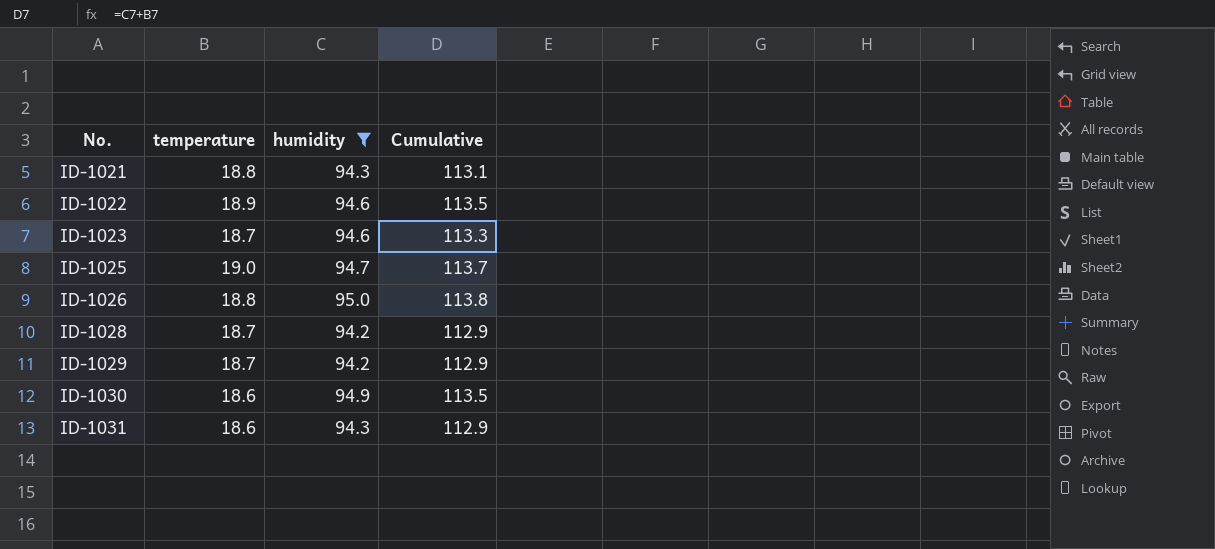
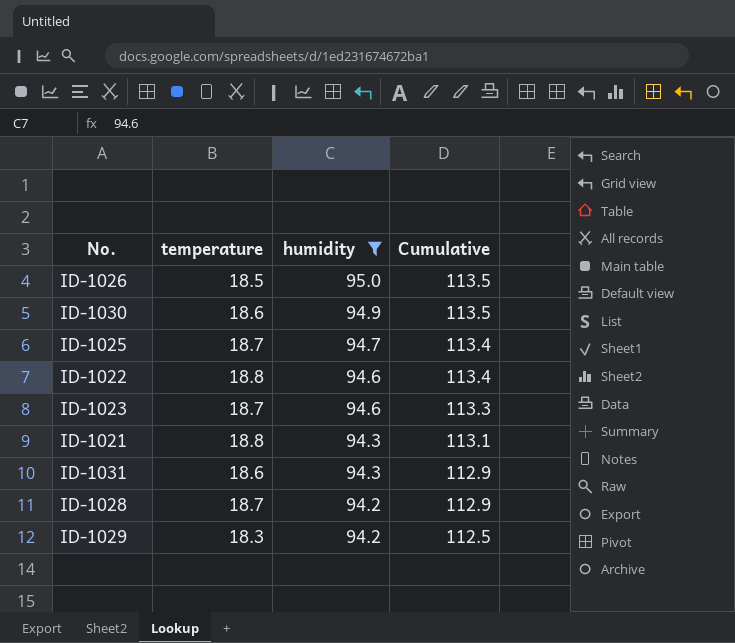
row order: No. ascending -> humidity descending
ID-1026 | temperature: 18.8 -> 18.5
ID-1026 | Cumulative: 113.8 -> 113.5
ID-1025 | temperature: 19.0 -> 18.7
ID-1025 | Cumulative: 113.7 -> 113.4
ID-1022 | temperature: 18.9 -> 18.8
ID-1022 | Cumulative: 113.5 -> 113.4
ID-1029 | temperature: 18.7 -> 18.3
ID-1029 | Cumulative: 112.9 -> 112.5

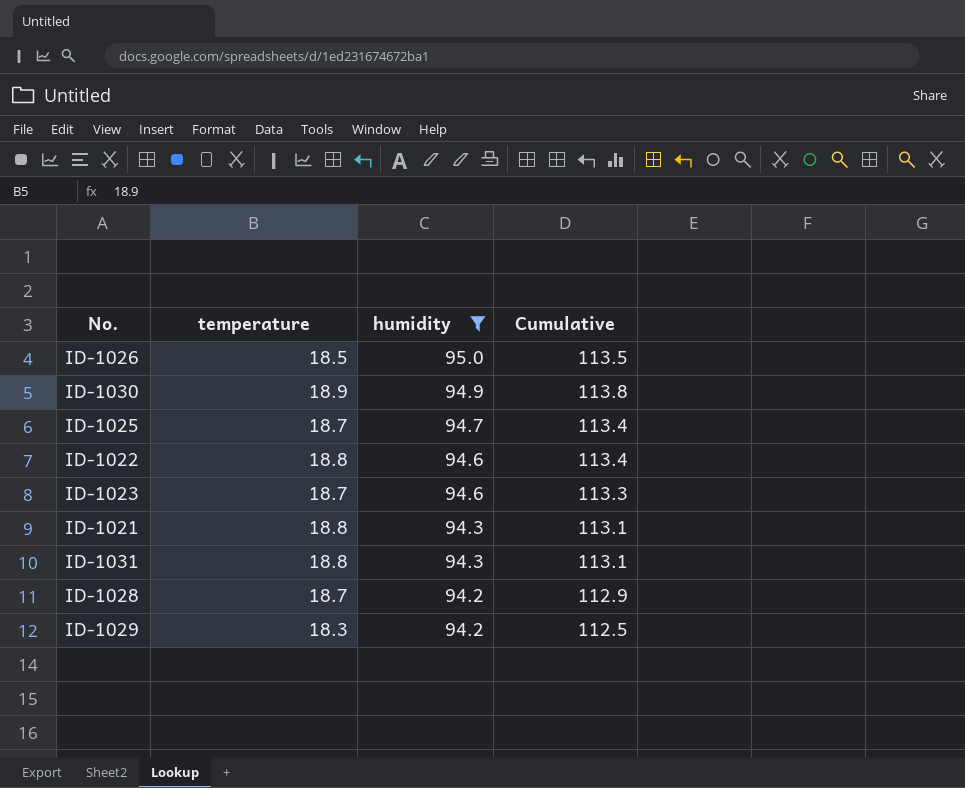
ID-1030 | temperature: 18.6 -> 18.9
ID-1030 | Cumulative: 113.5 -> 113.8
ID-1031 | temperature: 18.6 -> 18.8
ID-1031 | Cumulative: 112.9 -> 113.1

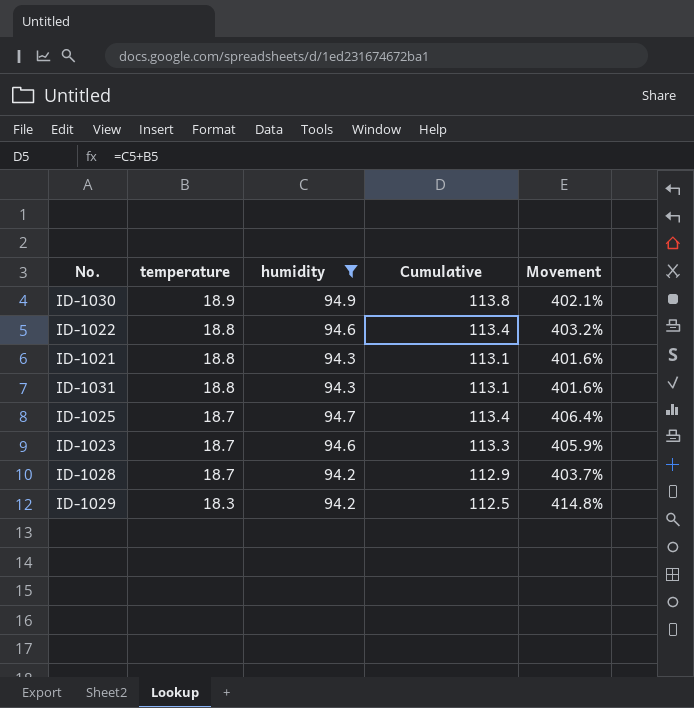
row order: humidity descending -> temperature descending
column Movement | formula: none -> ([humidity] - [temperature]) / [temperature]
row ID-1026: 18.5 | 95.0 | 113.5 -> none

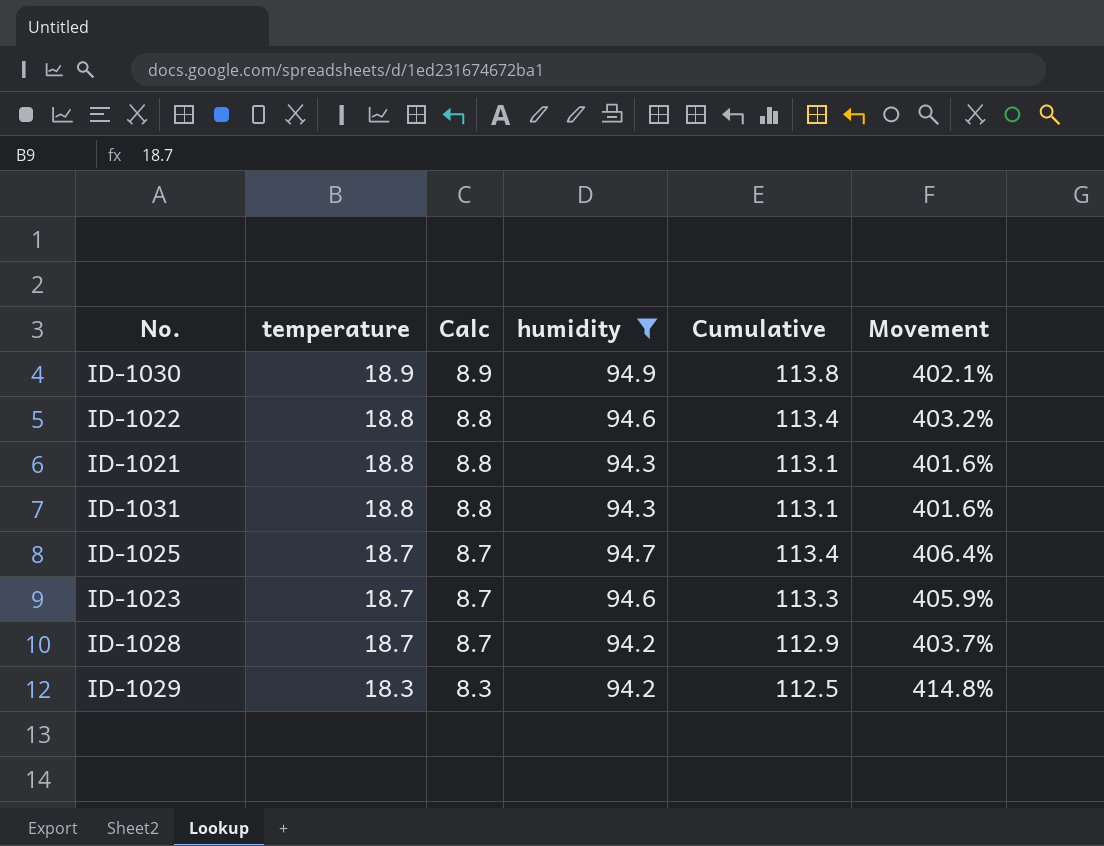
column Calc | formula: none -> [temperature] - 10

